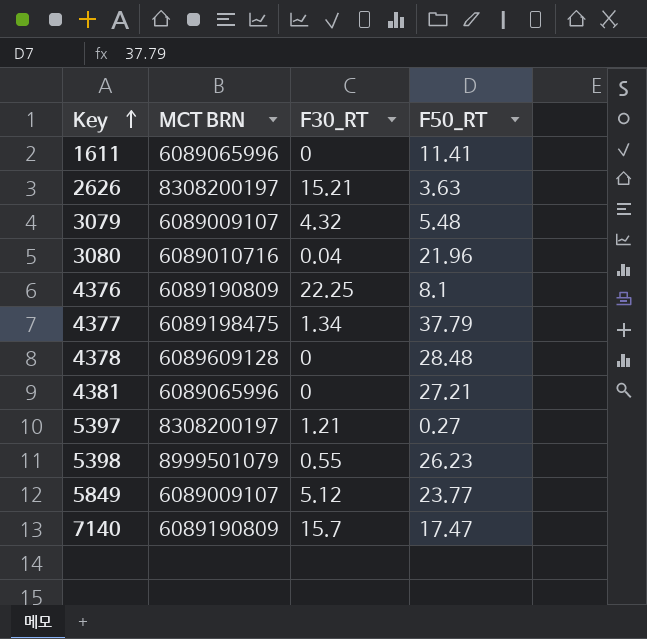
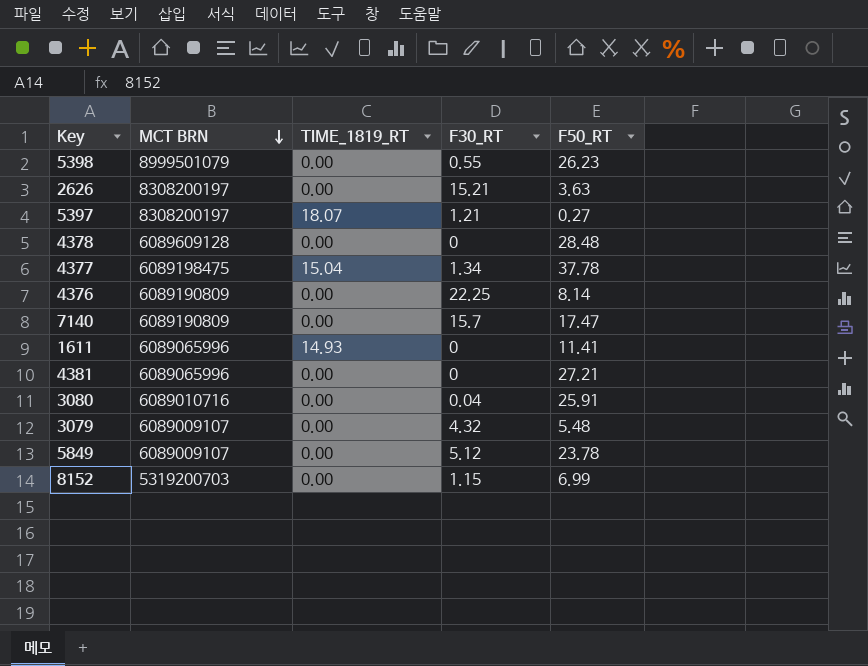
row order: Key ascending -> MCT BRN descending
column TIME_1819_RT | position: none -> 3
4377 | F50_RT: 37.79 -> 37.78
4376 | F50_RT: 8.1 -> 8.14
3080 | F50_RT: 21.96 -> 25.91
5849 | F50_RT: 23.77 -> 23.78
row 8152: none -> 5319200703 | 0.00 | 1.15 | 6.99

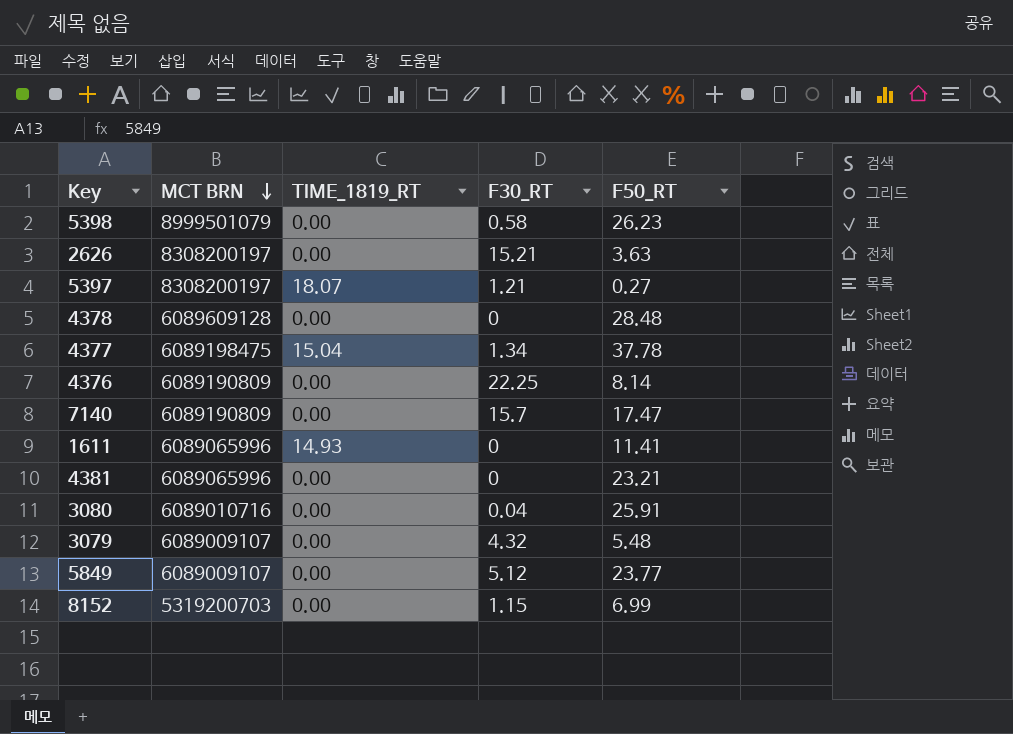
5398 | F30_RT: 0.55 -> 0.58
4381 | F50_RT: 27.21 -> 23.21
5849 | F50_RT: 23.78 -> 23.77

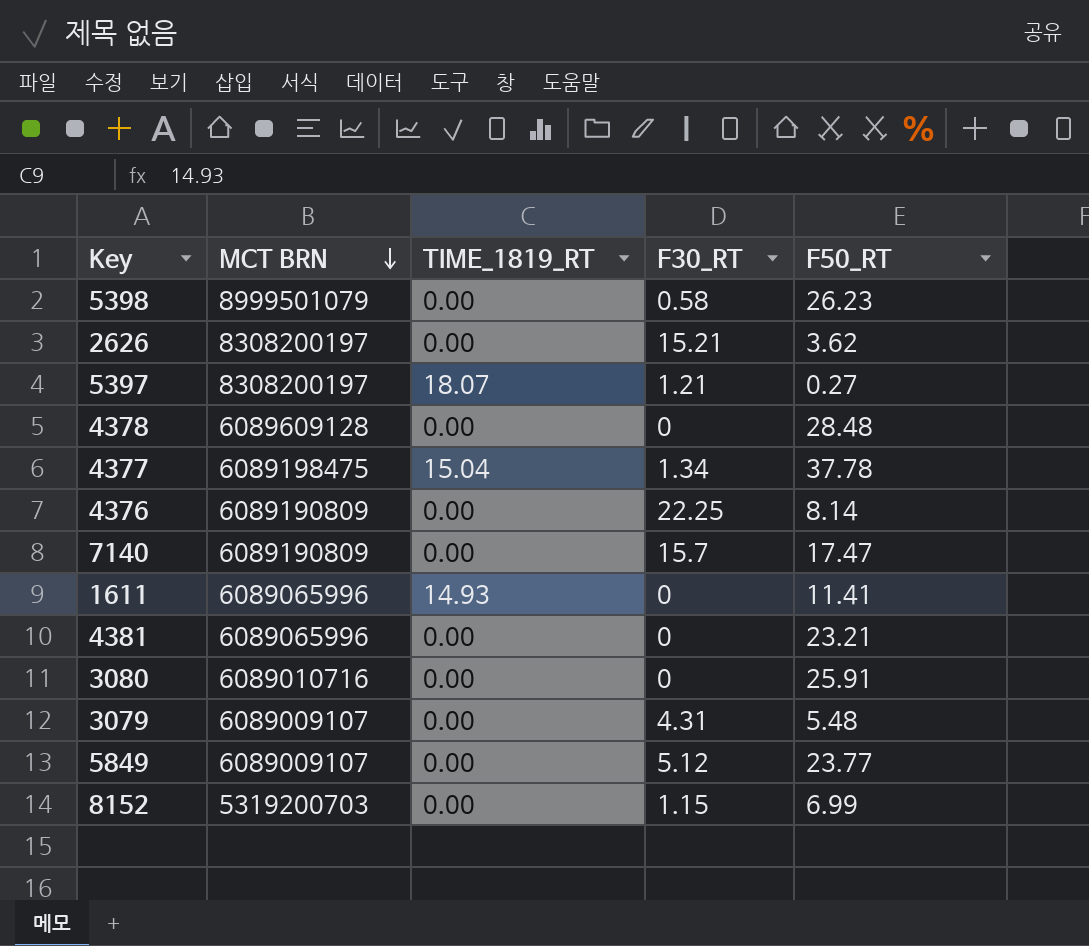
2626 | F50_RT: 3.63 -> 3.62
3080 | F30_RT: 0.04 -> 0
3079 | F30_RT: 4.32 -> 4.31

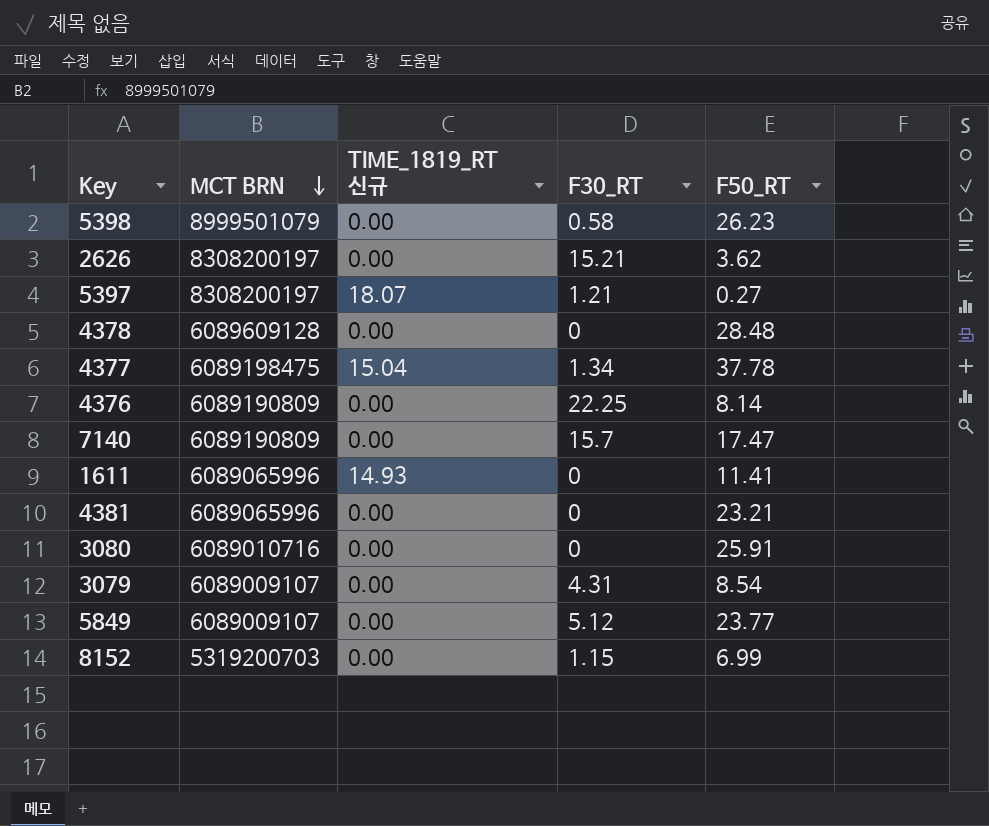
column name: TIME_1819_RT -> TIME_1819_RT 신규
3079 | F50_RT: 5.48 -> 8.54

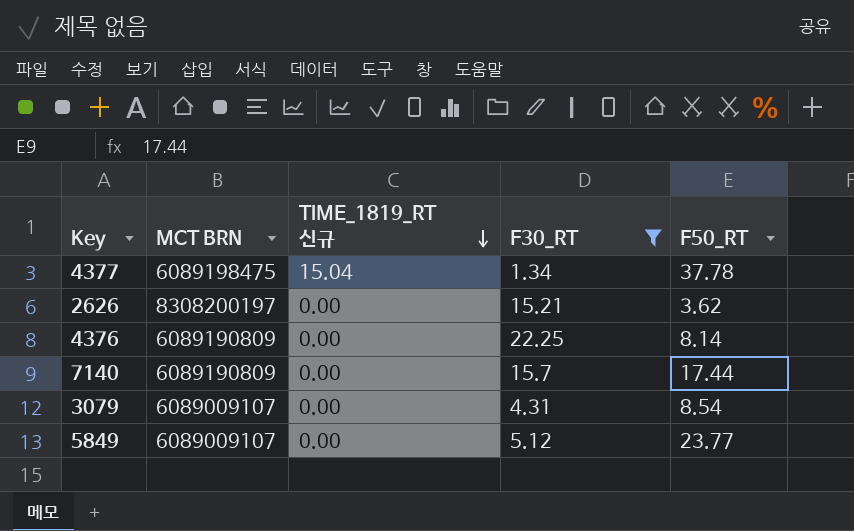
filter: none -> F30_RT >= 1.34
row order: MCT BRN descending -> TIME_1819_RT 신규 descending
7140 | F50_RT: 17.47 -> 17.44

